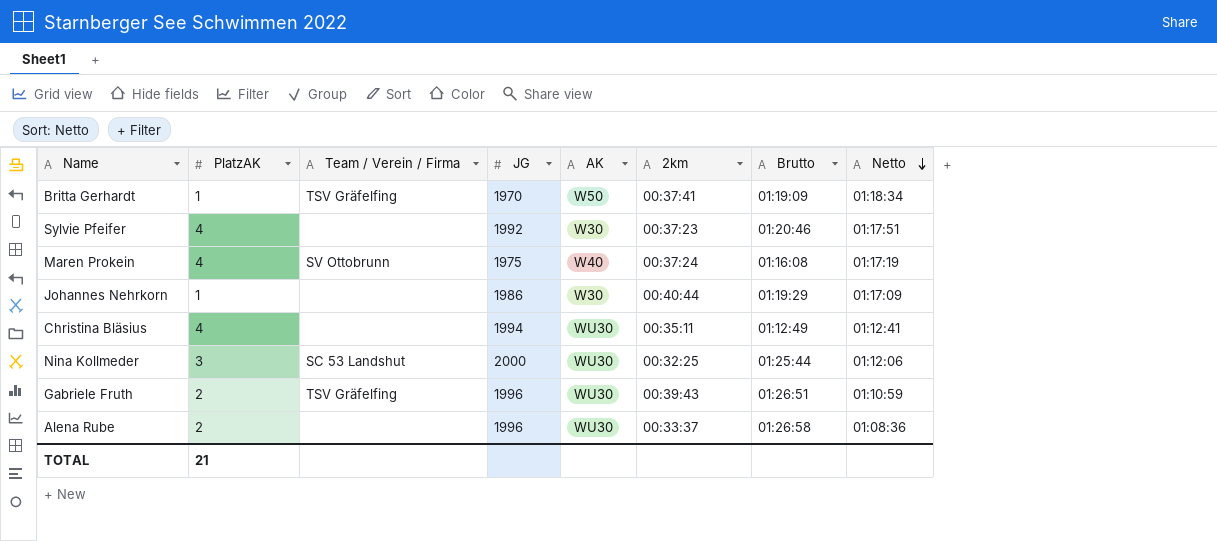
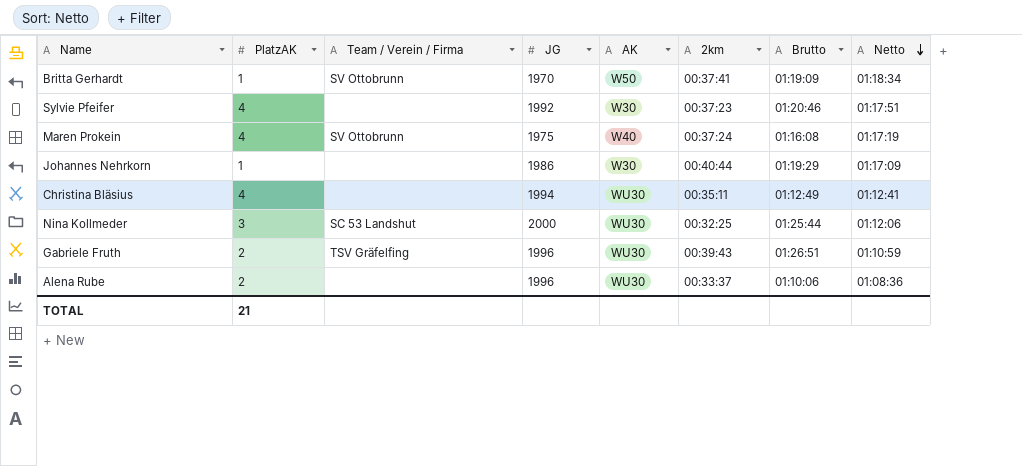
Britta Gerhardt | Team / Verein / Firma: TSV Gräfelfing -> SV Ottobrunn
Alena Rube | Brutto: 01:26:58 -> 01:10:06

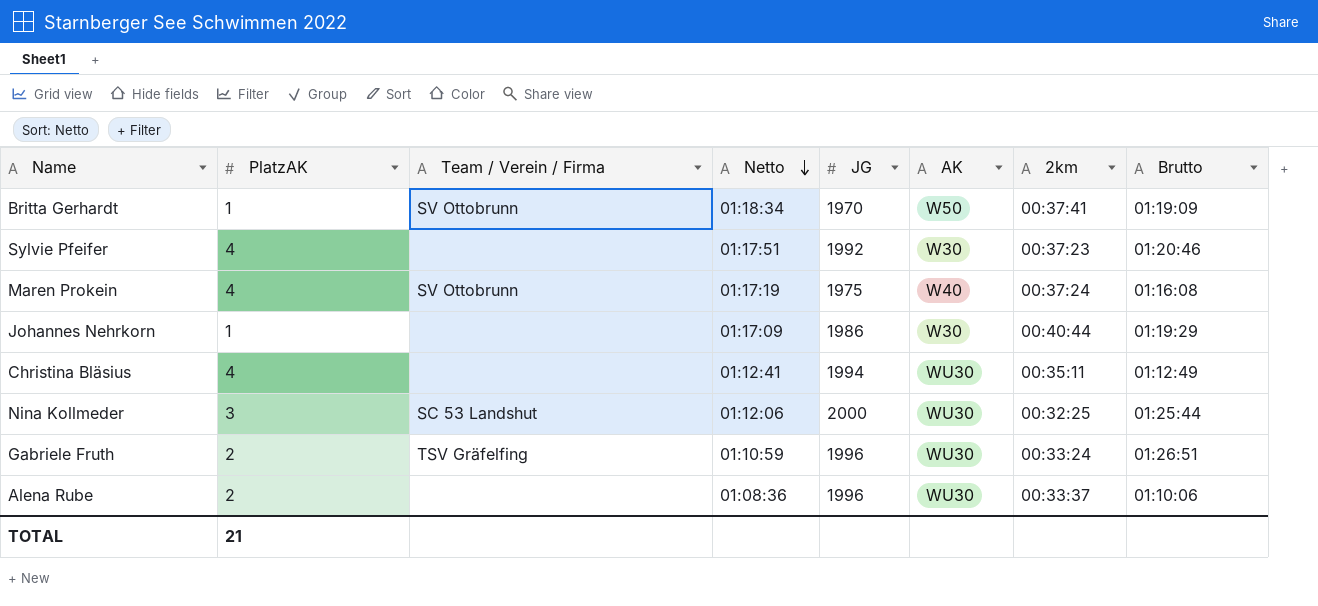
column Netto | position: 8 -> 4
Gabriele Fruth | 2km: 00:39:43 -> 00:33:24

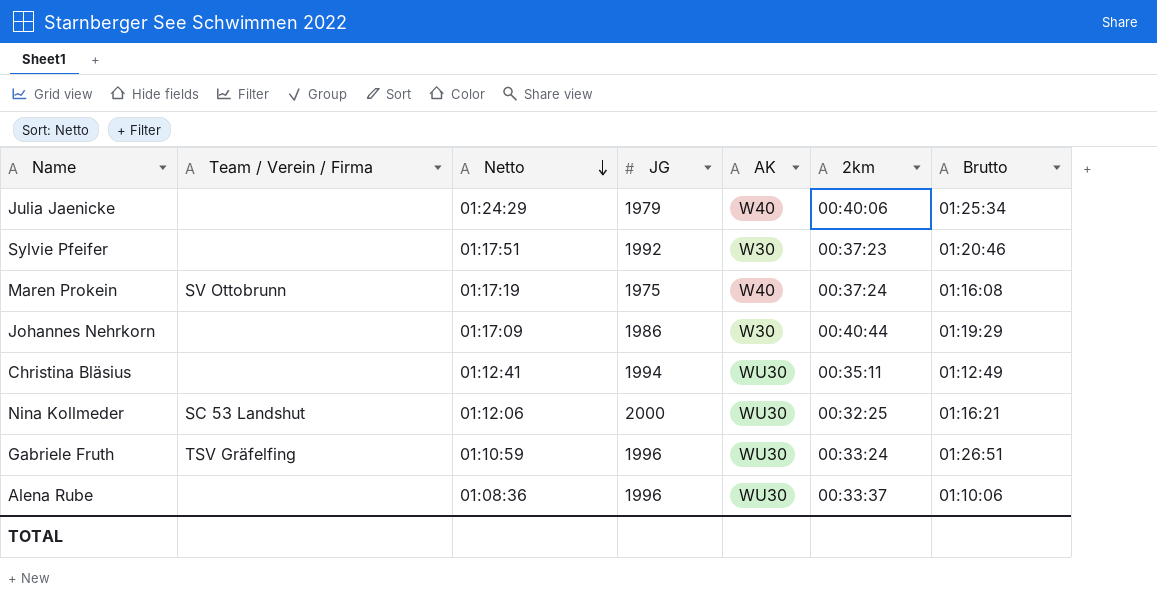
column PlatzAK | position: 2 -> none
row Britta Gerhardt: 1 | SV Ottobrunn | 01:18:34 | 1970 | W50 | 00:37:41 | 01:19:09 -> none
row Julia Jaenicke: none -> none | 01:24:29 | 1979 | W40 | 00:40:06 | 01:25:34
Nina Kollmeder | Brutto: 01:25:44 -> 01:16:21

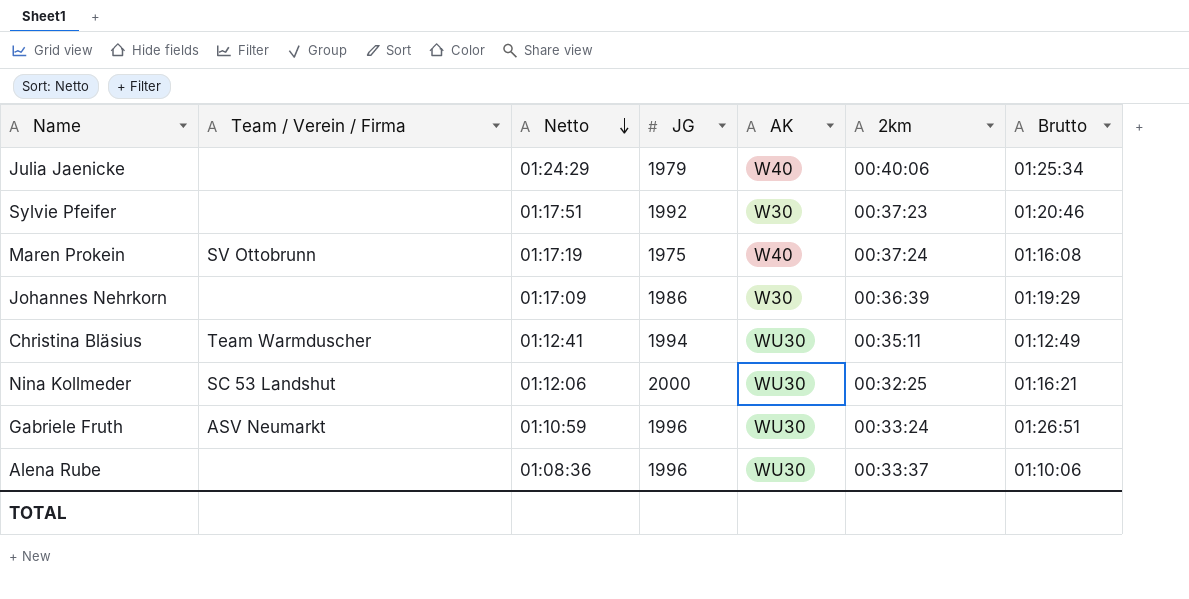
Johannes Nehrkorn | 2km: 00:40:44 -> 00:36:39
Christina Bläsius | Team / Verein / Firma: none -> Team Warmduscher
Gabriele Fruth | Team / Verein / Firma: TSV Gräfelfing -> ASV Neumarkt

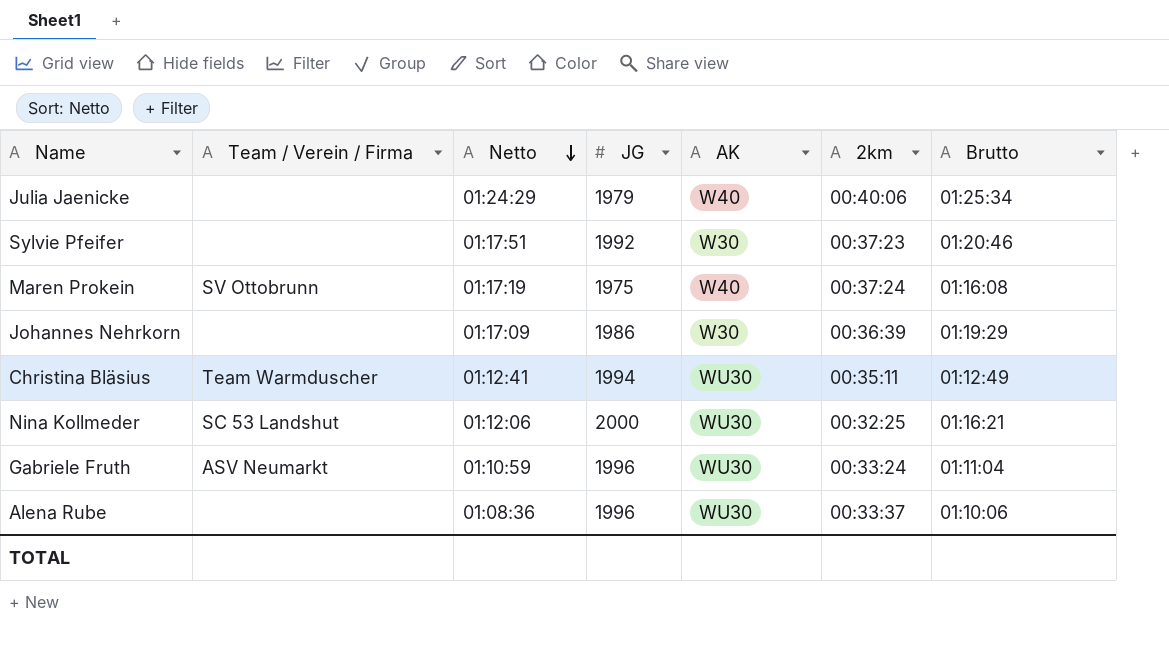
Gabriele Fruth | Brutto: 01:26:51 -> 01:11:04

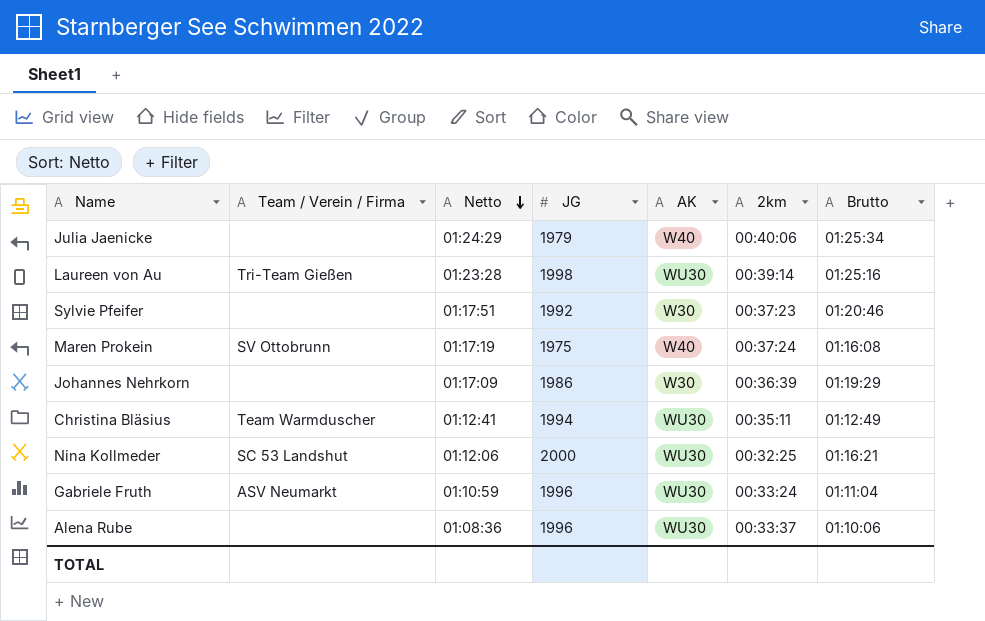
row Laureen von Au: none -> Tri-Team Gießen | 01:23:28 | 1998 | WU30 | 00:39:14 | 01:25:16

